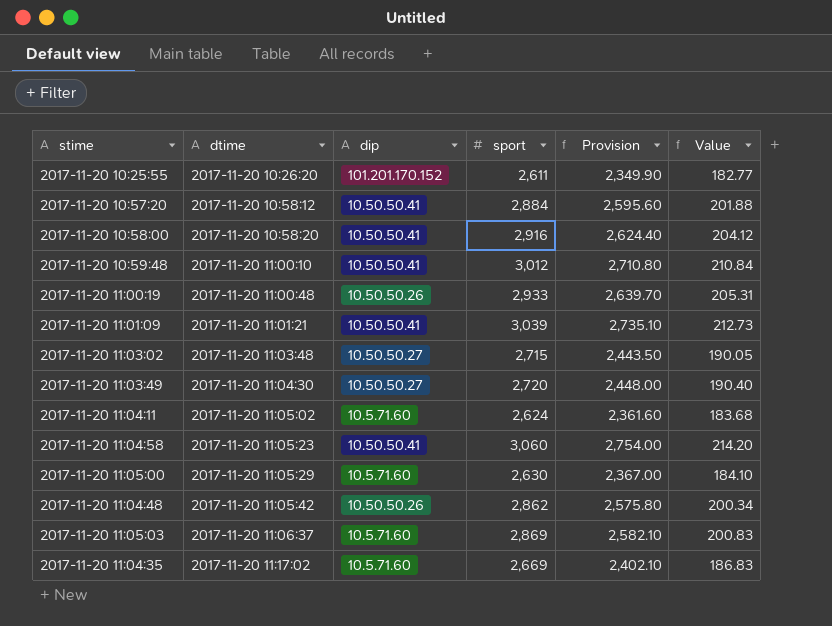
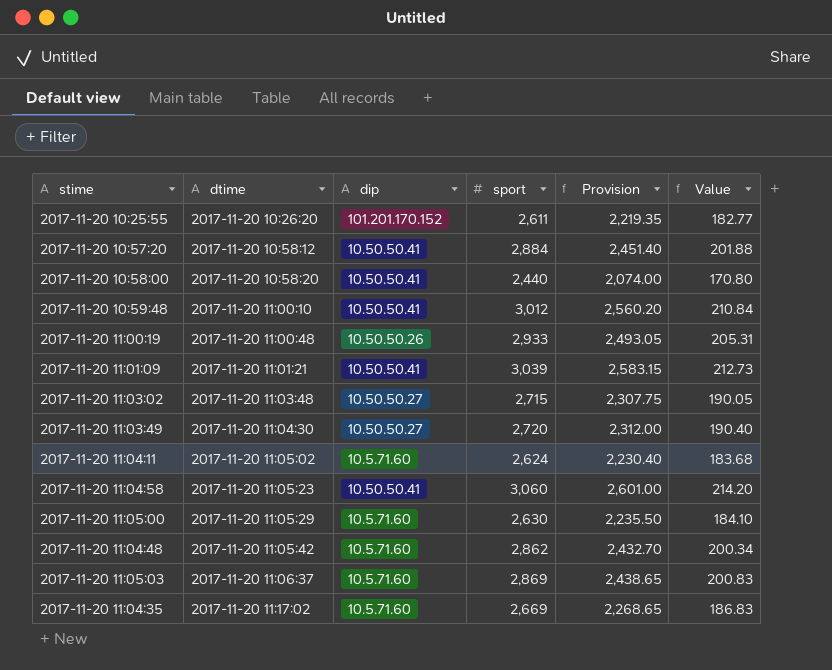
column Provision | formula: [sport] * 0.9 -> [sport] * 0.85
2017-11-20 10:58:00 | sport: 2,916 -> 2,440
2017-11-20 10:58:00 | Value: 204.12 -> 170.80
2017-11-20 11:04:48 | dip: 10.50.50.26 -> 10.5.71.60

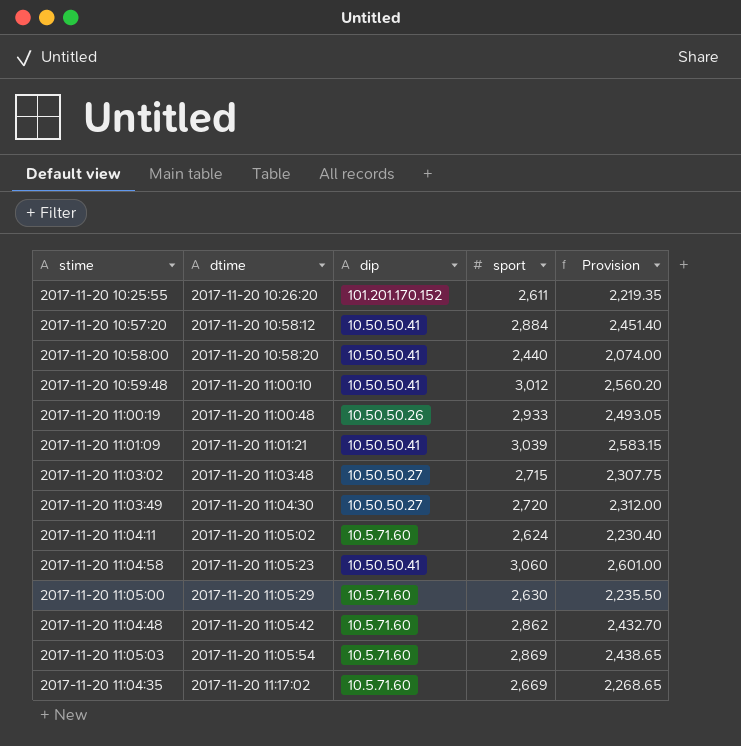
column Value | formula: [sport] * 0.07 -> none
2017-11-20 11:05:03 | dtime: 2017-11-20 11:06:37 -> 2017-11-20 11:05:54

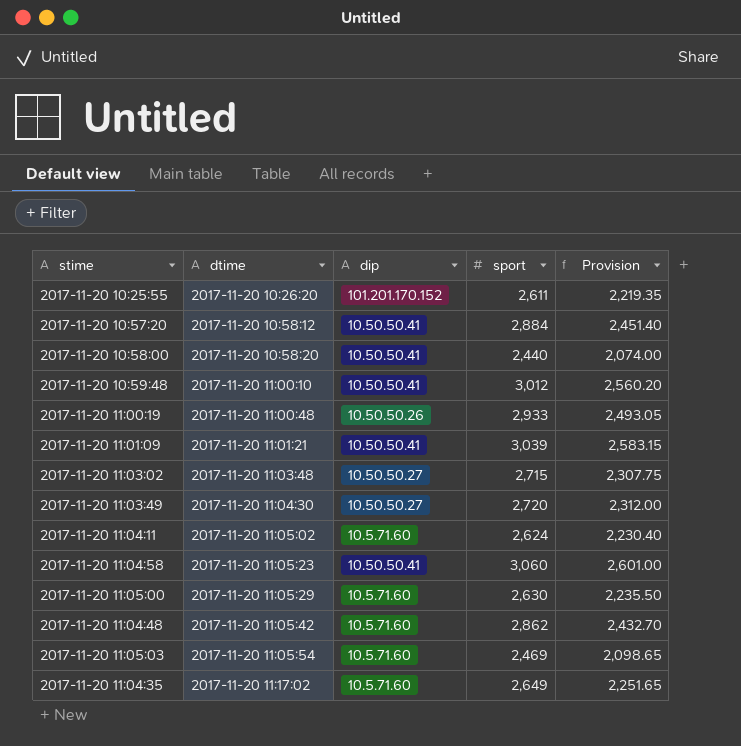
2017-11-20 11:05:03 | sport: 2,869 -> 2,469
2017-11-20 11:05:03 | Provision: 2,438.65 -> 2,098.65
2017-11-20 11:04:35 | sport: 2,669 -> 2,649
2017-11-20 11:04:35 | Provision: 2,268.65 -> 2,251.65

